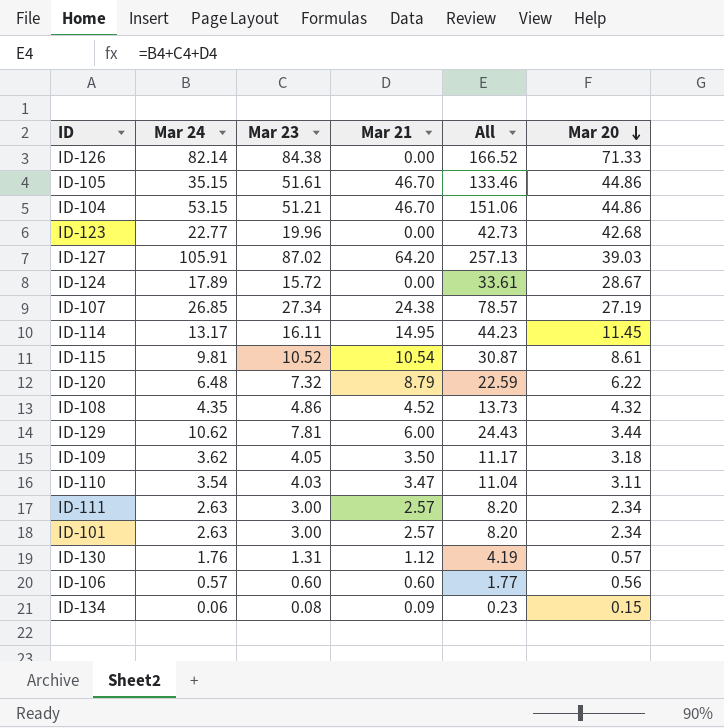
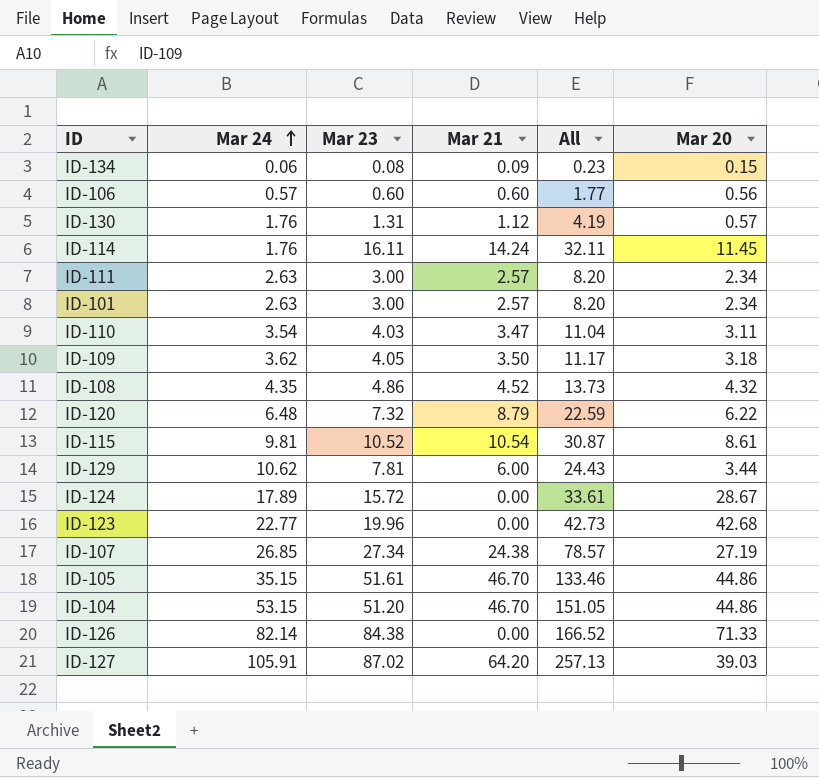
row order: Mar 20 descending -> Mar 24 ascending
ID-114 | Mar 24: 13.17 -> 1.76
ID-114 | Mar 21: 14.95 -> 14.24
ID-114 | All: 44.23 -> 32.11
ID-104 | Mar 23: 51.21 -> 51.20
ID-104 | All: 151.06 -> 151.05

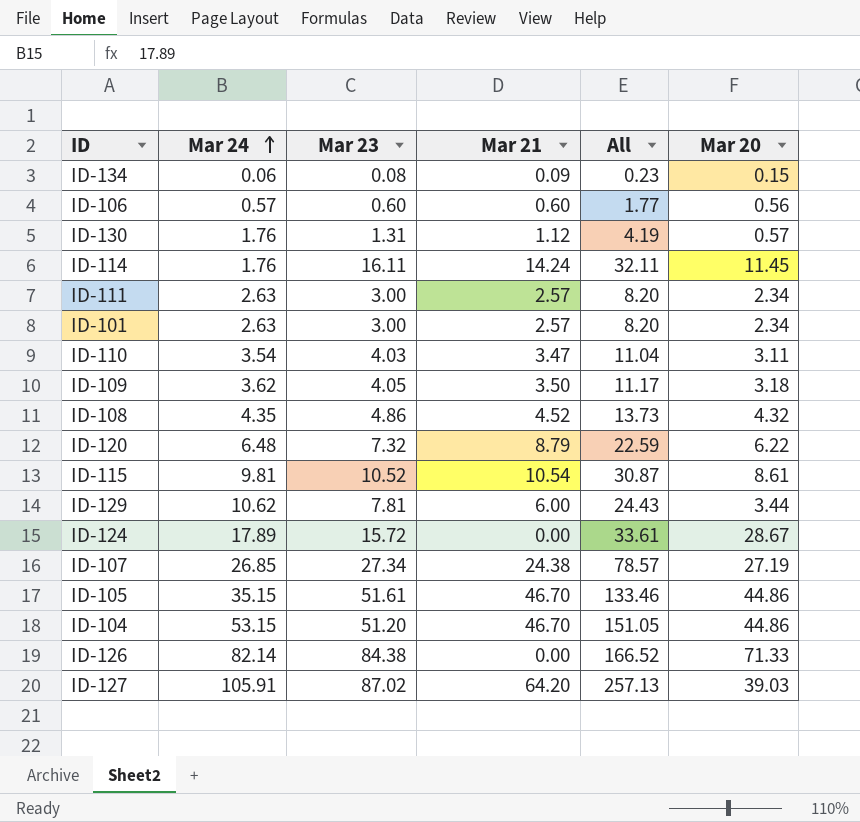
row ID-123: 22.77 | 19.96 | 0.00 | 42.73 | 42.68 -> none

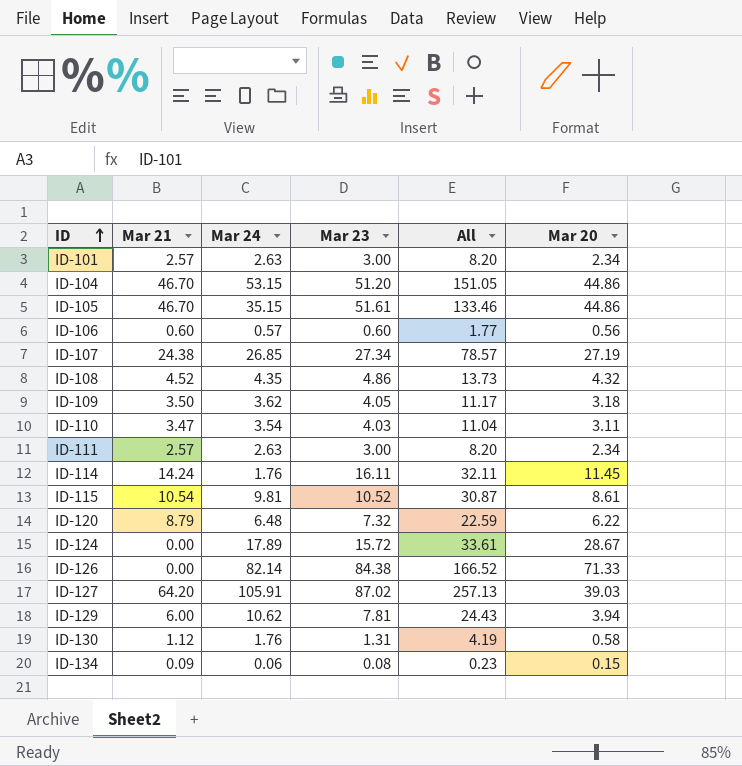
row order: Mar 24 ascending -> ID ascending
column Mar 21 | position: 4 -> 2
ID-129 | Mar 20: 3.44 -> 3.94
ID-130 | Mar 20: 0.57 -> 0.58

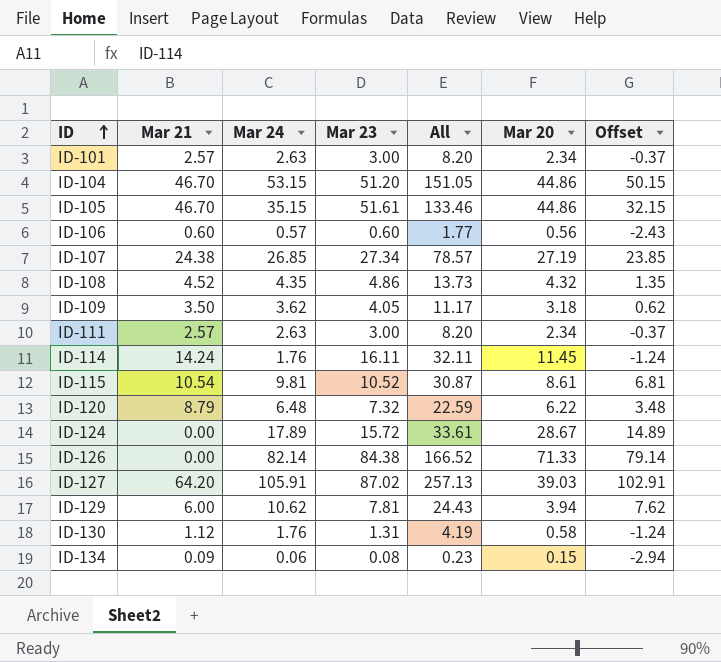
column Offset | formula: none -> [Mar 24] - 3
row ID-110: 3.47 | 3.54 | 4.03 | 11.04 | 3.11 -> none

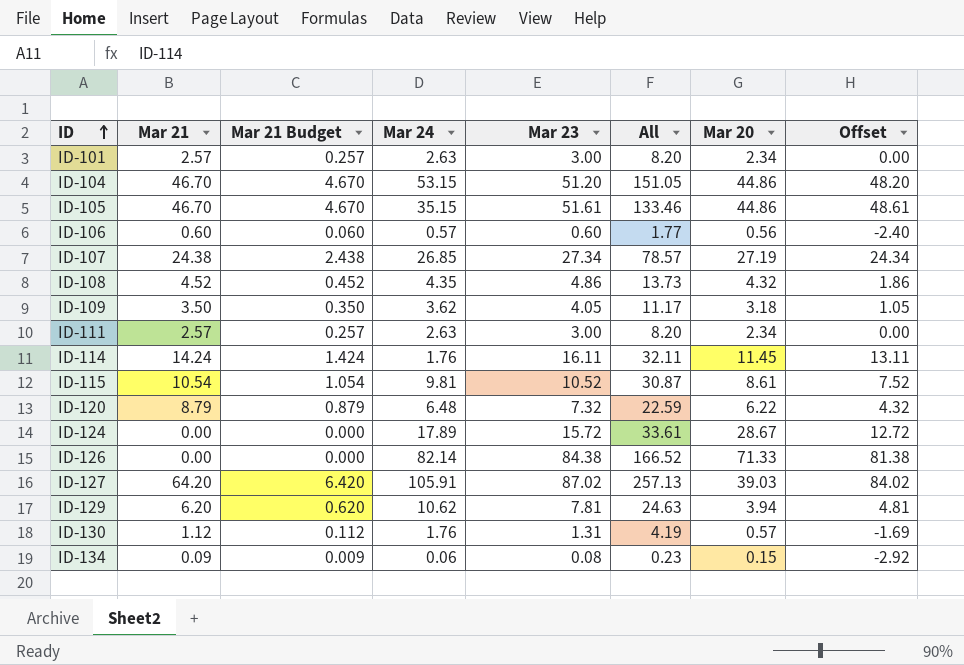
column Mar 21 Budget | formula: none -> [Mar 21] * 0.1
column Offset | formula: [Mar 24] - 3 -> [Mar 23] - 3
ID-129 | Mar 21: 6.00 -> 6.20
ID-129 | All: 24.43 -> 24.63
ID-130 | Mar 20: 0.58 -> 0.57

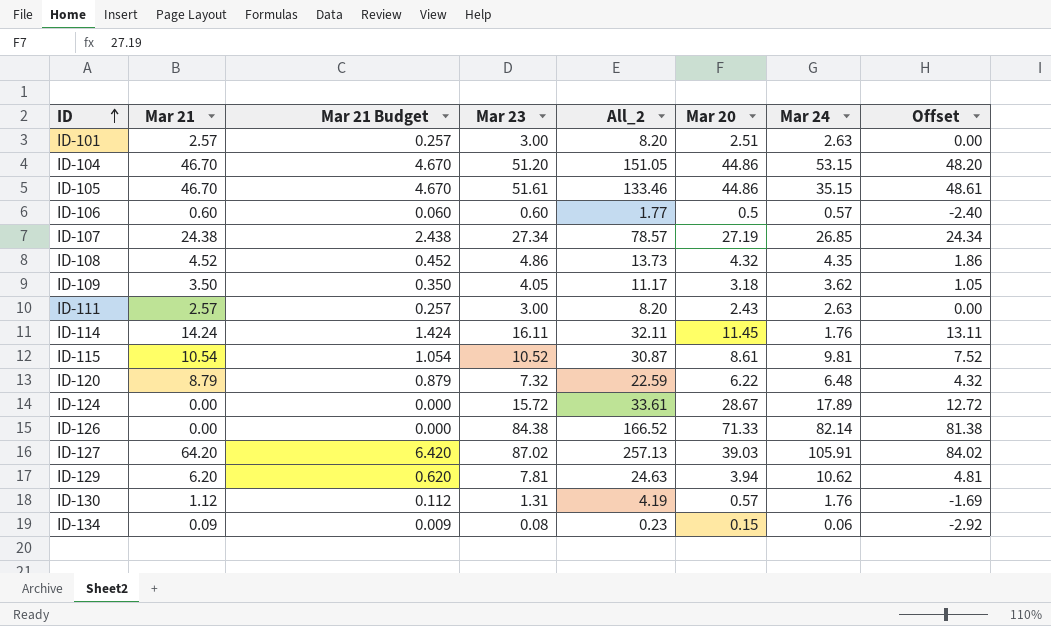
column name: All -> All_2
column Mar 24 | position: 4 -> 7
ID-101 | Mar 20: 2.34 -> 2.51
ID-106 | Mar 20: 0.56 -> 0.5
ID-111 | Mar 20: 2.34 -> 2.43

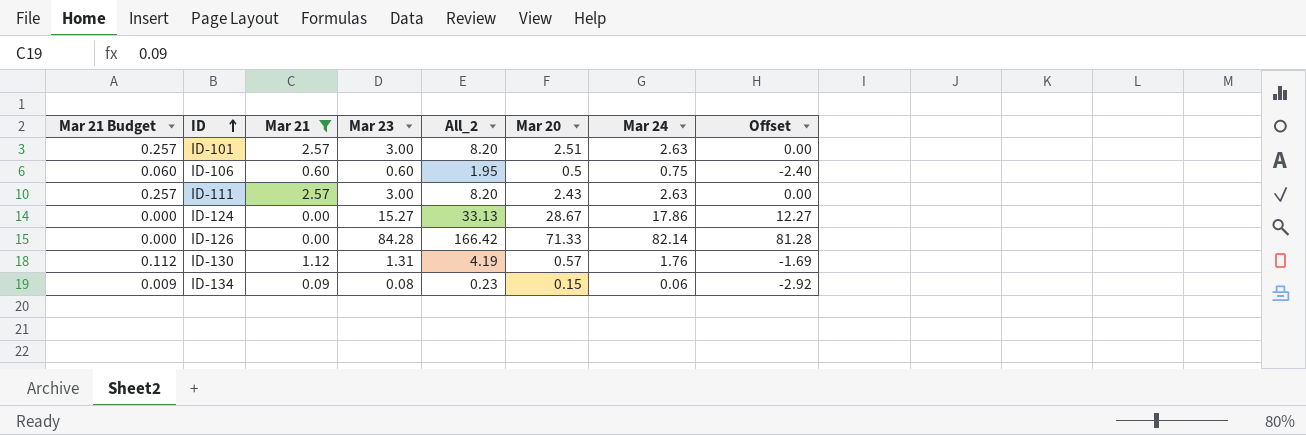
filter: none -> Mar 21 <= 2.57
column Mar 21 Budget | position: 3 -> 1
ID-106 | All_2: 1.77 -> 1.95
ID-106 | Mar 24: 0.57 -> 0.75
ID-124 | Mar 23: 15.72 -> 15.27
ID-124 | All_2: 33.61 -> 33.13
ID-124 | Mar 24: 17.89 -> 17.86
ID-124 | Offset: 12.72 -> 12.27
ID-126 | Mar 23: 84.38 -> 84.28
ID-126 | All_2: 166.52 -> 166.42
ID-126 | Offset: 81.38 -> 81.28

